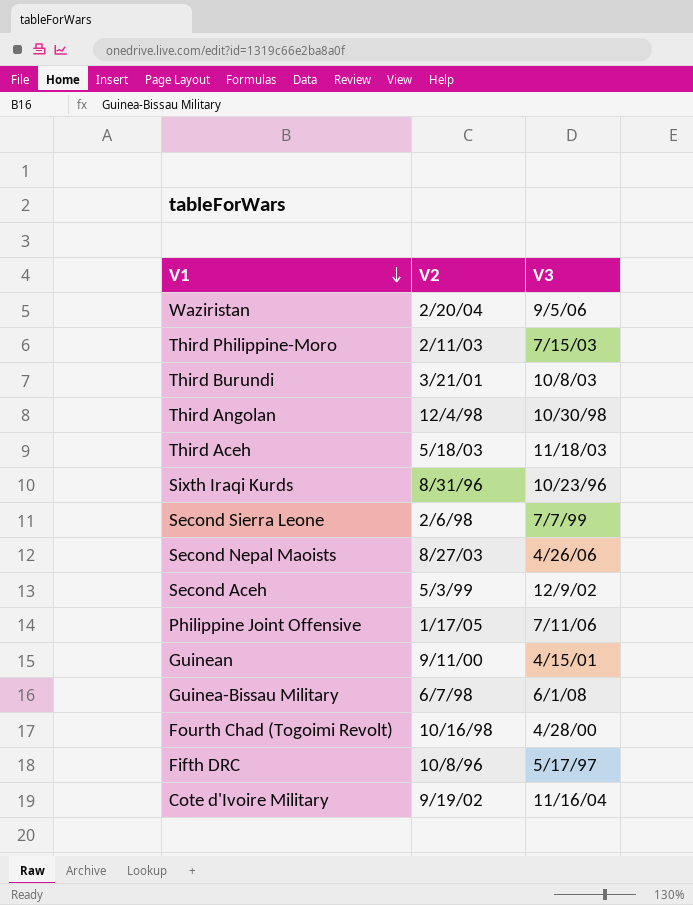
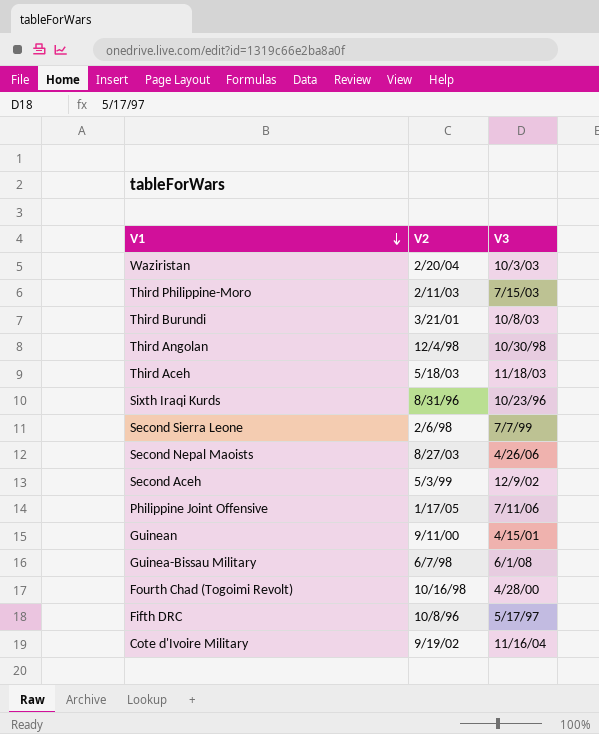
Waziristan | V3: 9/5/06 -> 10/3/03

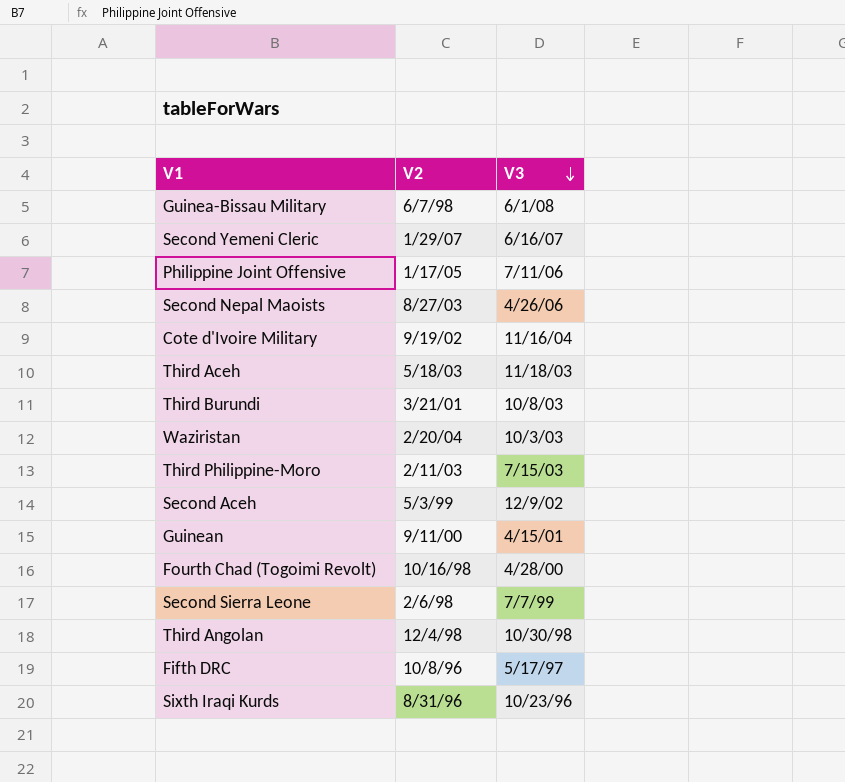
row order: V1 descending -> V3 descending
row Second Yemeni Cleric: none -> 1/29/07 | 6/16/07

